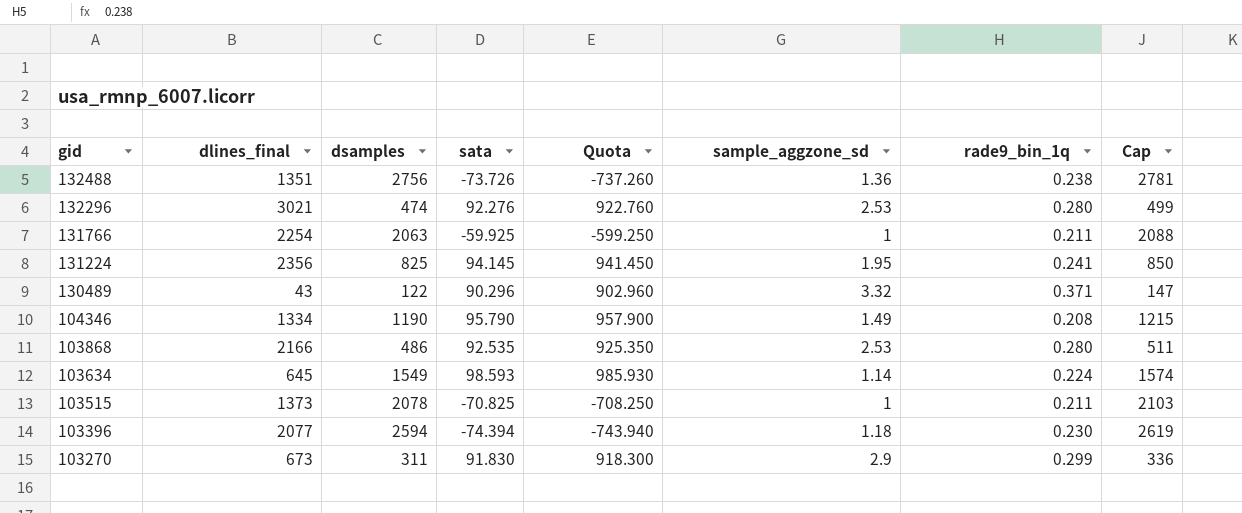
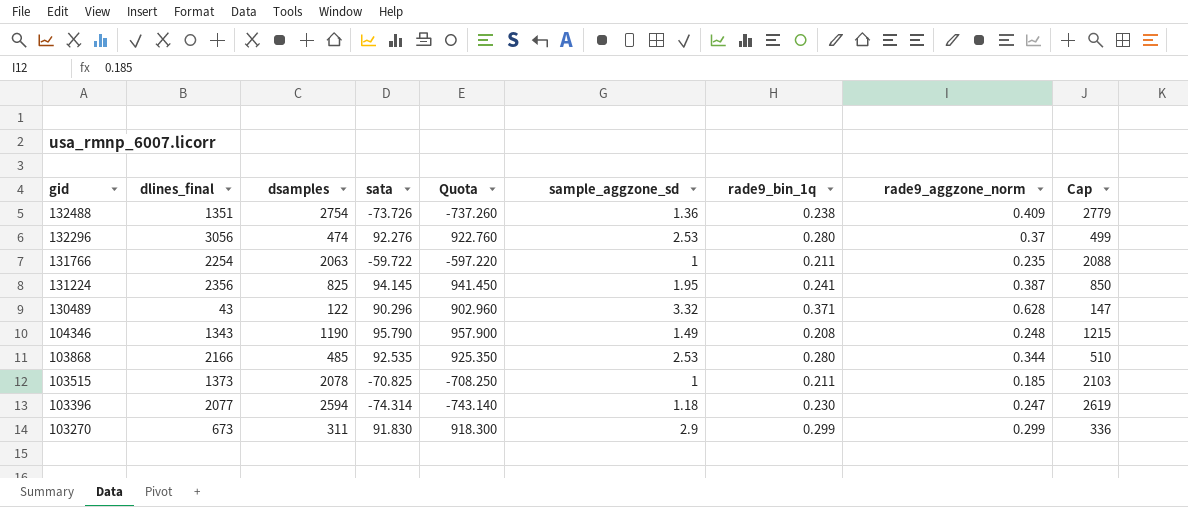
column rade9_aggzone_norm | position: none -> 8
row 103634: 645 | 1549 | 98.593 | 985.930 | 1.14 | 0.224 | 1574 -> none
132488 | dsamples: 2756 -> 2754
132488 | Cap: 2781 -> 2779
132296 | dlines_final: 3021 -> 3056
131766 | sata: -59.925 -> -59.722
131766 | Quota: -599.250 -> -597.220
104346 | dlines_final: 1334 -> 1343
103868 | dsamples: 486 -> 485
103868 | Cap: 511 -> 510
103396 | sata: -74.394 -> -74.314
103396 | Quota: -743.940 -> -743.140

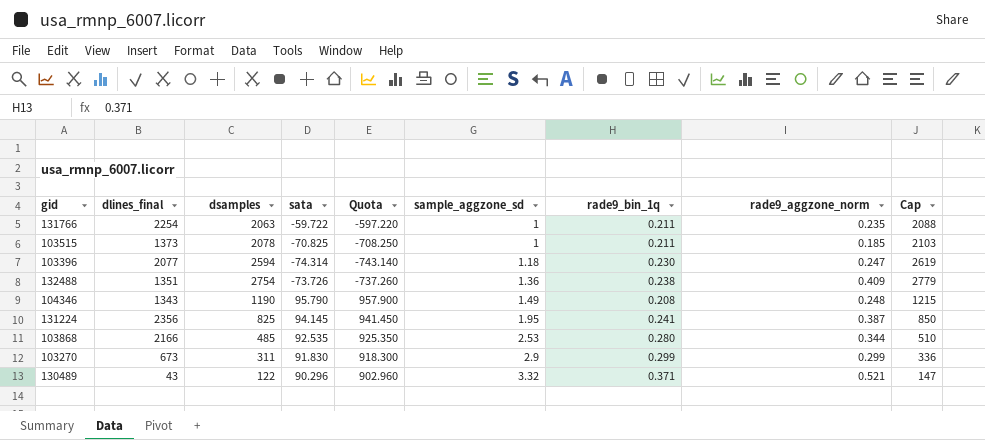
row order: gid descending -> sample_aggzone_sd ascending
row 132296: 3056 | 474 | 92.276 | 922.760 | 2.53 | 0.280 | 0.37 | 499 -> none
130489 | rade9_aggzone_norm: 0.628 -> 0.521

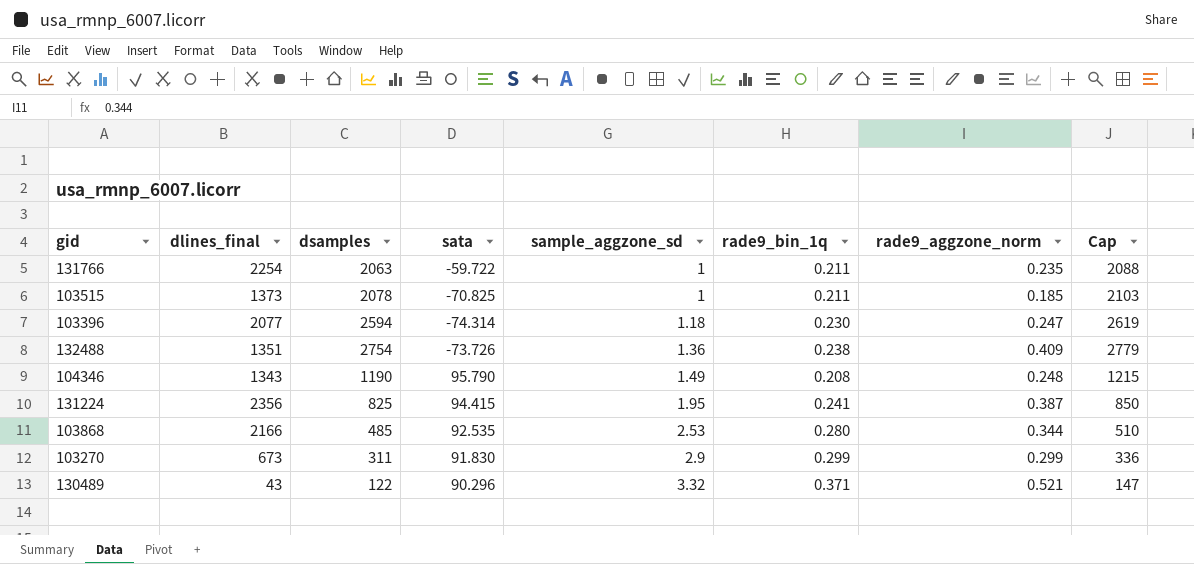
column Quota | formula: [sata] * 10 -> none
131224 | sata: 94.145 -> 94.415

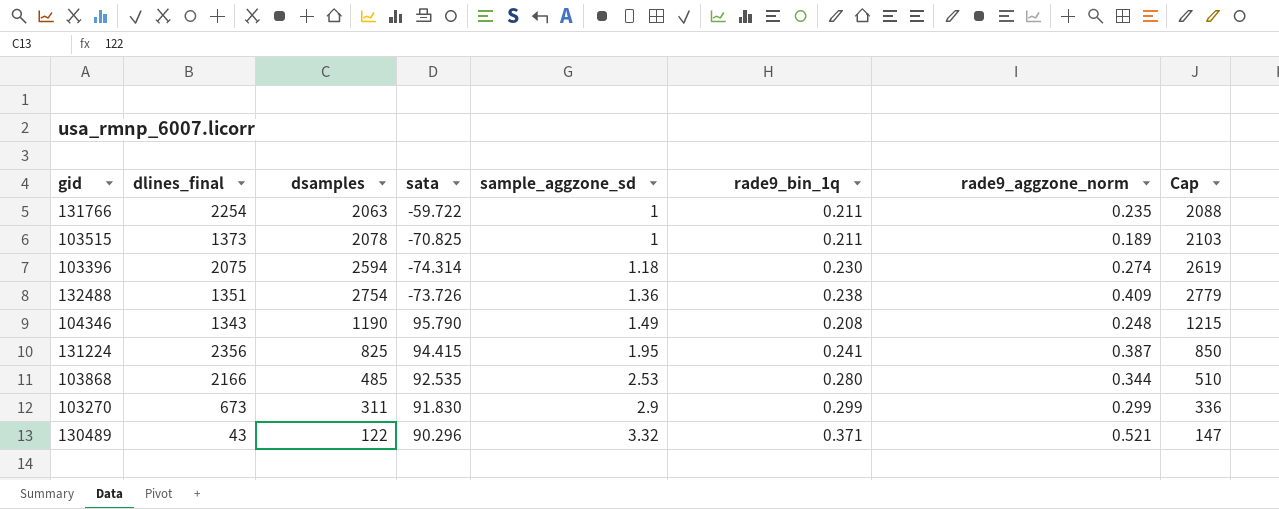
103515 | rade9_aggzone_norm: 0.185 -> 0.189
103396 | dlines_final: 2077 -> 2075
103396 | rade9_aggzone_norm: 0.247 -> 0.274

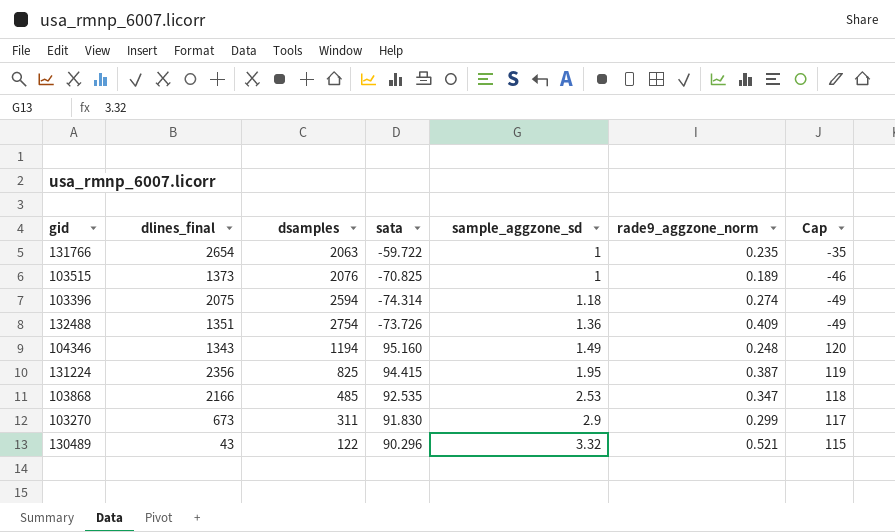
column rade9_bin_1q | position: 6 -> none
column Cap | formula: [dsamples] + 25 -> [sata] + 25
131766 | dlines_final: 2254 -> 2654
103515 | dsamples: 2078 -> 2076
104346 | dsamples: 1190 -> 1194
104346 | sata: 95.790 -> 95.160
103868 | rade9_aggzone_norm: 0.344 -> 0.347

